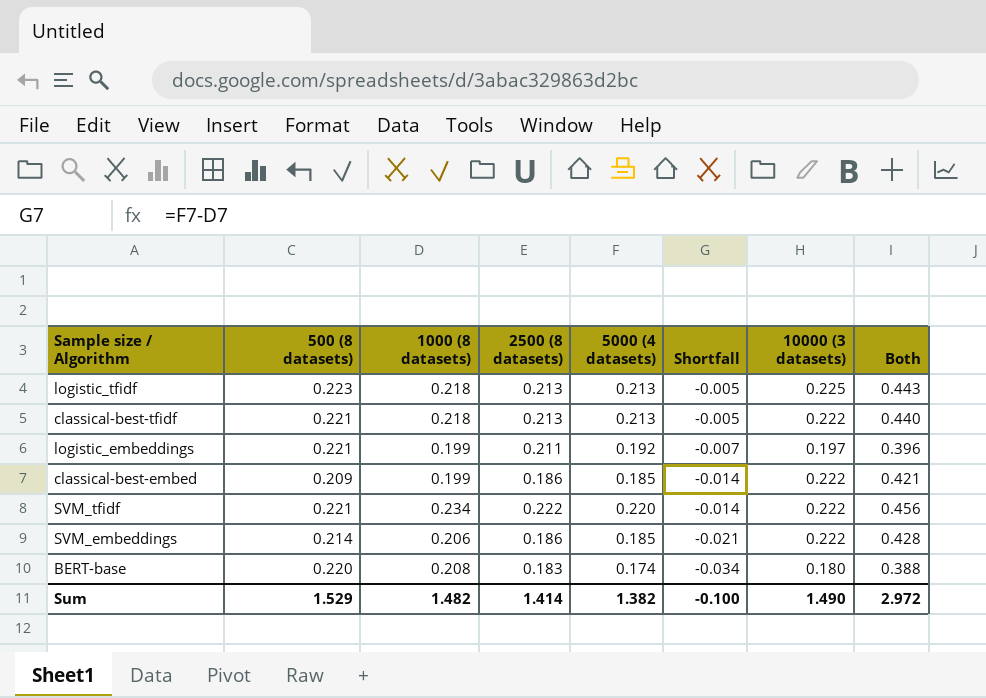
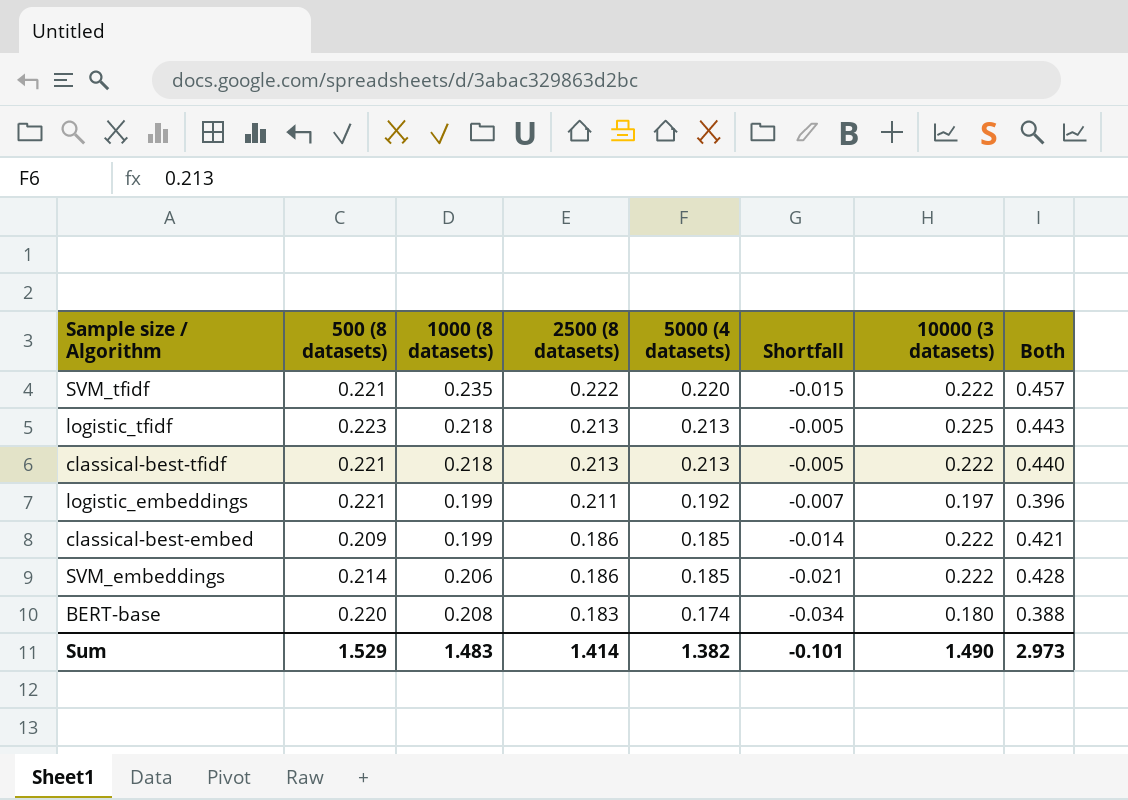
row order: Shortfall descending -> 2500 (8 datasets) descending
SVM_tfidf | 1000 (8 datasets): 0.234 -> 0.235
SVM_tfidf | Shortfall: -0.014 -> -0.015
SVM_tfidf | Both: 0.456 -> 0.457
Sum | 1000 (8 datasets): 1.482 -> 1.483
Sum | Shortfall: -0.100 -> -0.101
Sum | Both: 2.972 -> 2.973

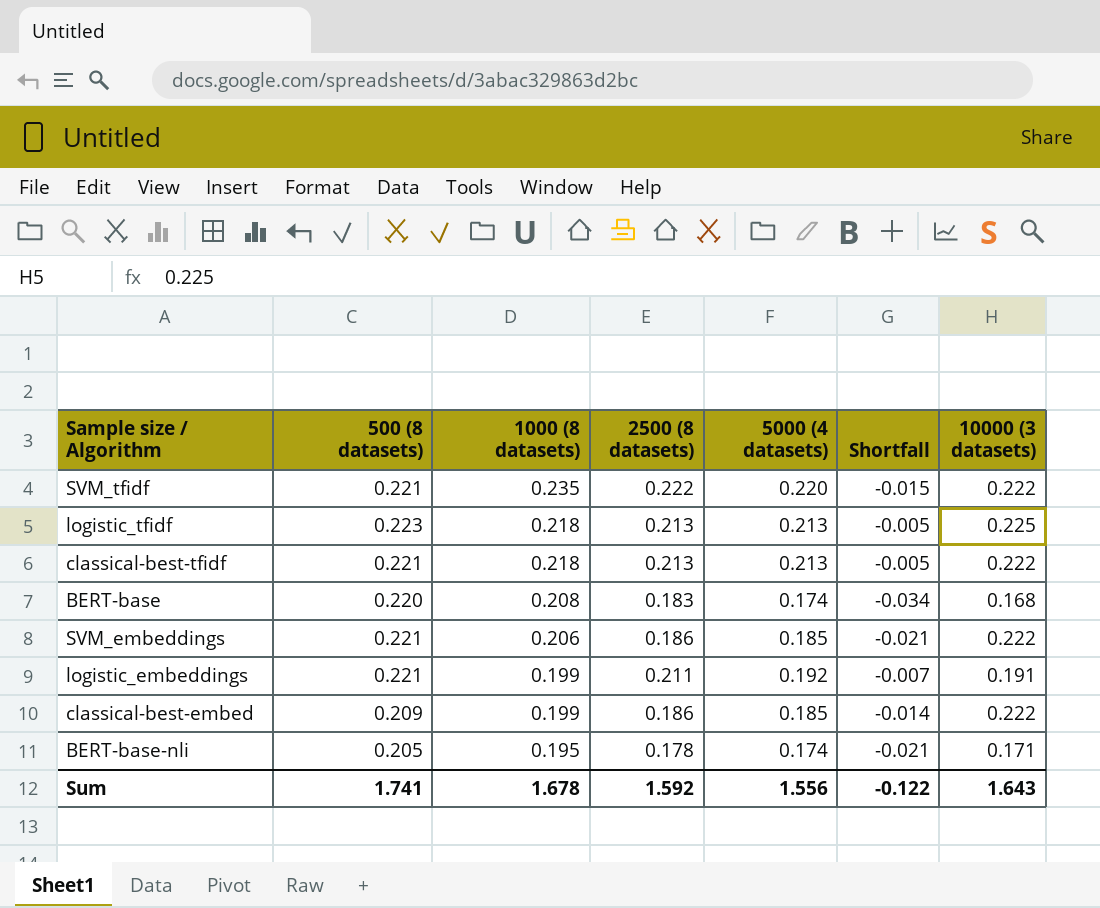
row order: 2500 (8 datasets) descending -> 1000 (8 datasets) descending
column Both | formula: [1000 (8 datasets)] + [10000 (3 datasets)] -> none
BERT-base | 10000 (3 datasets): 0.180 -> 0.168
SVM_embeddings | 500 (8 datasets): 0.214 -> 0.221
logistic_embeddings | 10000 (3 datasets): 0.197 -> 0.191
row BERT-base-nli: none -> 0.205 | 0.195 | 0.178 | 0.174 | -0.021 | 0.171
Sum | 500 (8 datasets): 1.529 -> 1.741
Sum | 1000 (8 datasets): 1.483 -> 1.678
Sum | 2500 (8 datasets): 1.414 -> 1.592
Sum | 5000 (4 datasets): 1.382 -> 1.556
Sum | Shortfall: -0.101 -> -0.122
Sum | 10000 (3 datasets): 1.490 -> 1.643

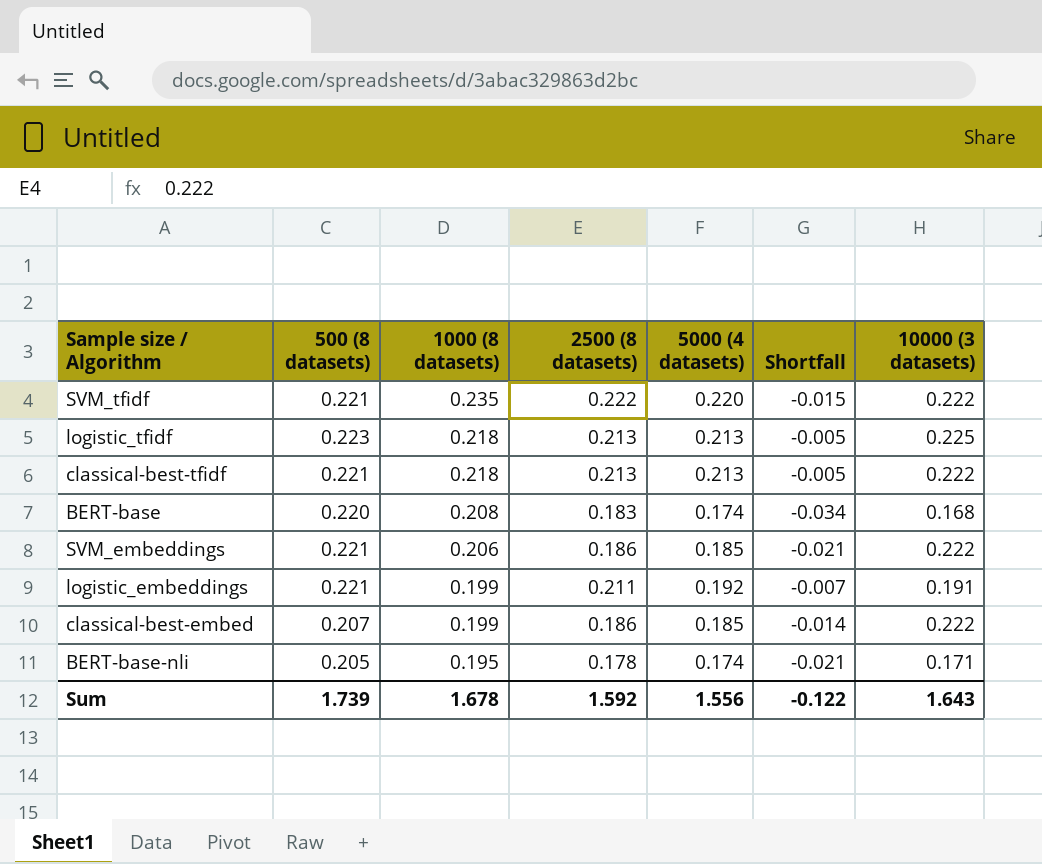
classical-best-embed | 500 (8 datasets): 0.209 -> 0.207
Sum | 500 (8 datasets): 1.741 -> 1.739

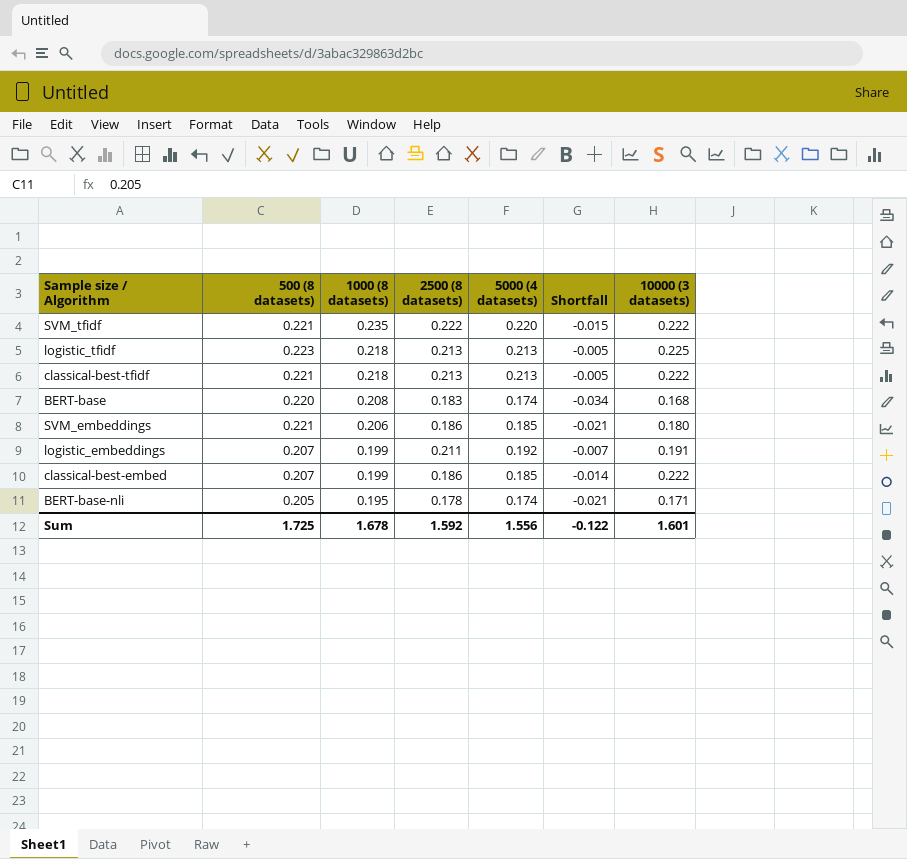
SVM_embeddings | 10000 (3 datasets): 0.222 -> 0.180
logistic_embeddings | 500 (8 datasets): 0.221 -> 0.207
Sum | 500 (8 datasets): 1.739 -> 1.725
Sum | 10000 (3 datasets): 1.643 -> 1.601

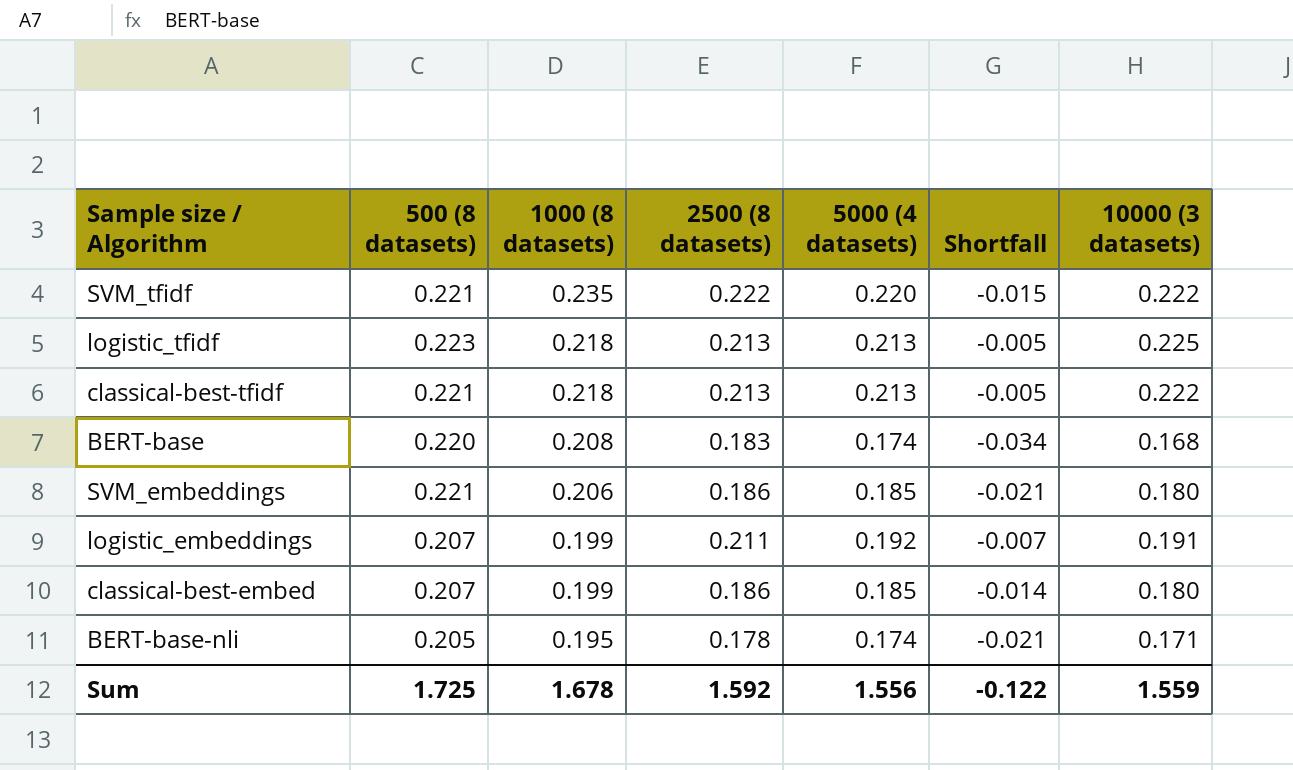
classical-best-embed | 10000 (3 datasets): 0.222 -> 0.180
Sum | 10000 (3 datasets): 1.601 -> 1.559

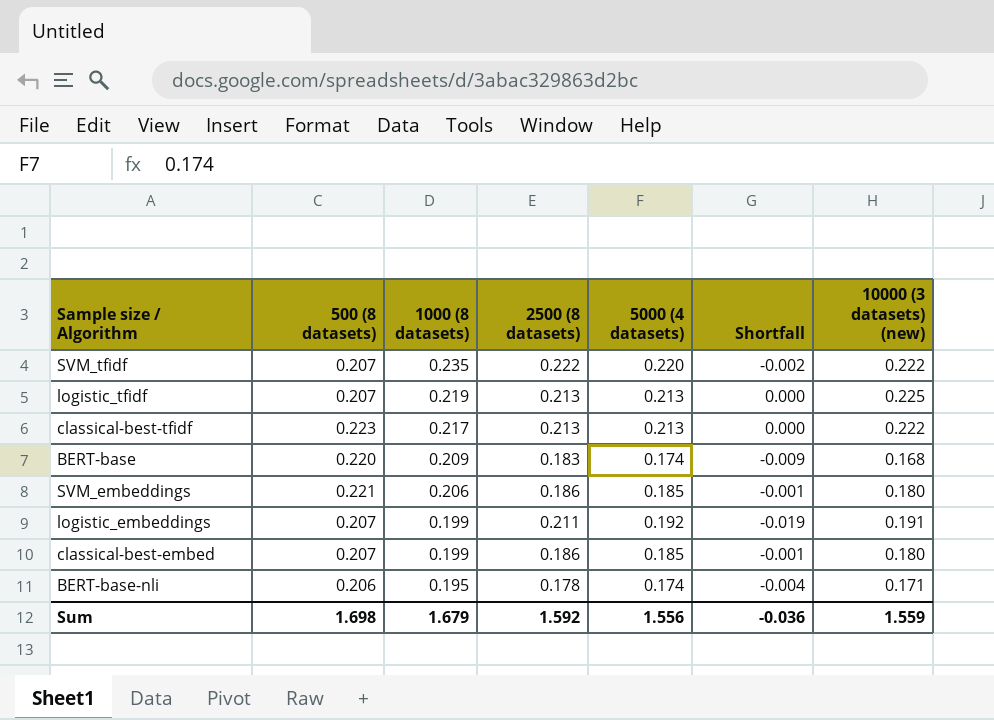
column Shortfall | formula: [5000 (4 datasets)] - [1000 (8 datasets)] -> [5000 (4 datasets)] - [2500 (8 datasets)]
column name: 10000 (3 datasets) -> 10000 (3 datasets) (new)
SVM_tfidf | 500 (8 datasets): 0.221 -> 0.207
logistic_tfidf | 500 (8 datasets): 0.223 -> 0.207
logistic_tfidf | 1000 (8 datasets): 0.218 -> 0.219
classical-best-tfidf | 500 (8 datasets): 0.221 -> 0.223
classical-best-tfidf | 1000 (8 datasets): 0.218 -> 0.217
BERT-base | 1000 (8 datasets): 0.208 -> 0.209
BERT-base-nli | 500 (8 datasets): 0.205 -> 0.206
Sum | 500 (8 datasets): 1.725 -> 1.698
Sum | 1000 (8 datasets): 1.678 -> 1.679
Sum | Shortfall: -0.122 -> -0.036

